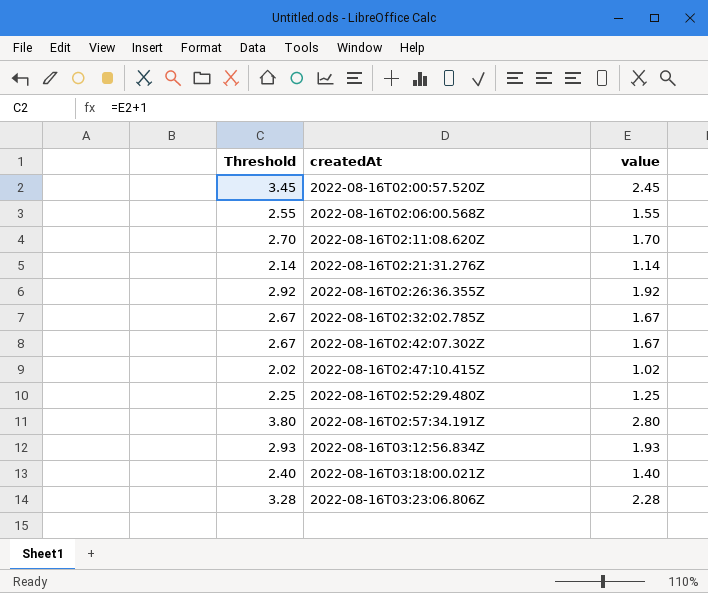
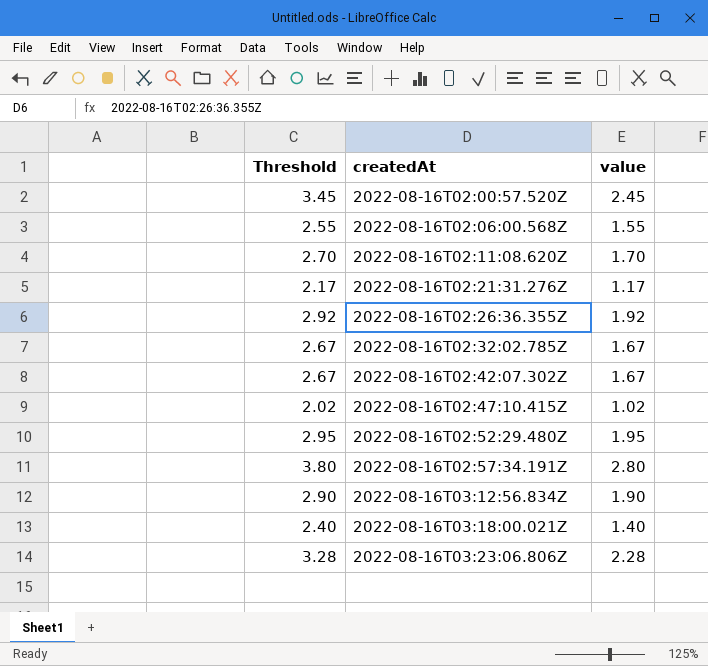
2022-08-16T02:21:31.276Z | Threshold: 2.14 -> 2.17
2022-08-16T02:21:31.276Z | value: 1.14 -> 1.17
2022-08-16T02:52:29.480Z | Threshold: 2.25 -> 2.95
2022-08-16T02:52:29.480Z | value: 1.25 -> 1.95
2022-08-16T03:12:56.834Z | Threshold: 2.93 -> 2.90
2022-08-16T03:12:56.834Z | value: 1.93 -> 1.90

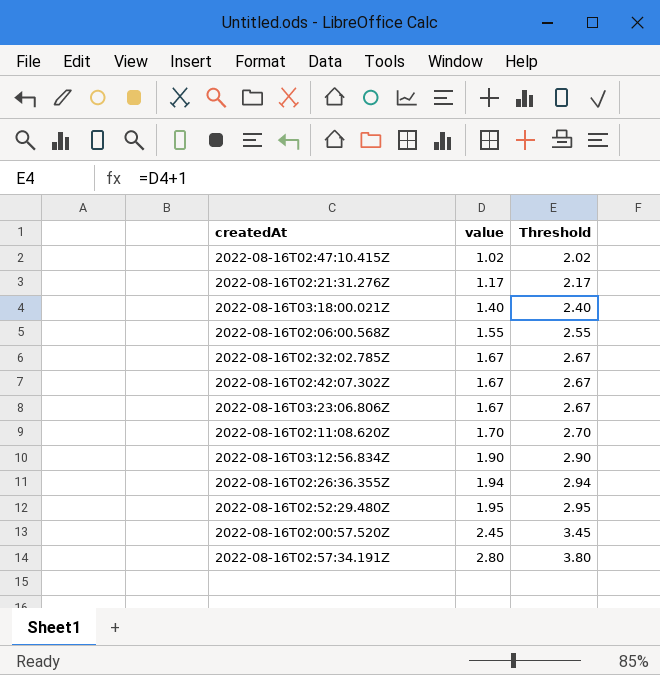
row order: createdAt ascending -> value ascending
column Threshold | position: 1 -> 3
2022-08-16T03:23:06.806Z | value: 2.28 -> 1.67
2022-08-16T03:23:06.806Z | Threshold: 3.28 -> 2.67
2022-08-16T02:26:36.355Z | value: 1.92 -> 1.94
2022-08-16T02:26:36.355Z | Threshold: 2.92 -> 2.94

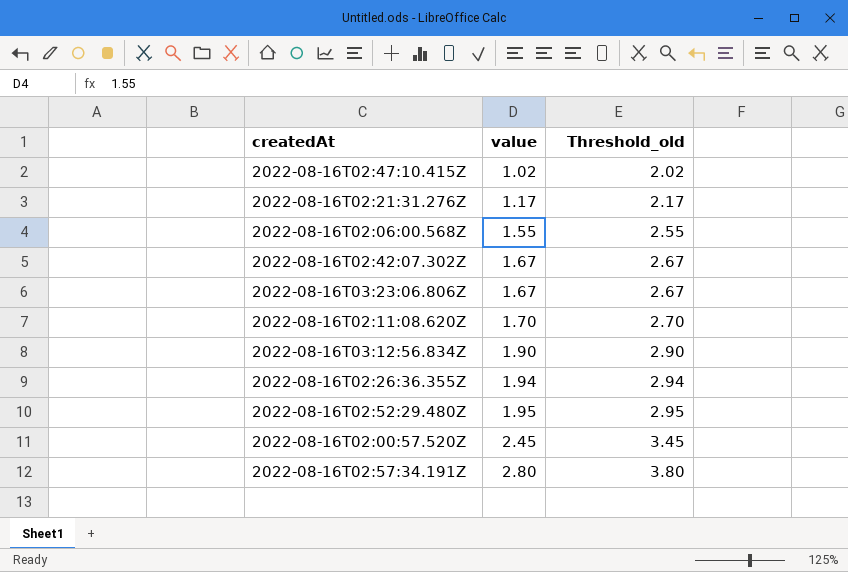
column name: Threshold -> Threshold_old
row 2022-08-16T03:18:00.021Z: 1.40 | 2.40 -> none
row 2022-08-16T02:32:02.785Z: 1.67 | 2.67 -> none

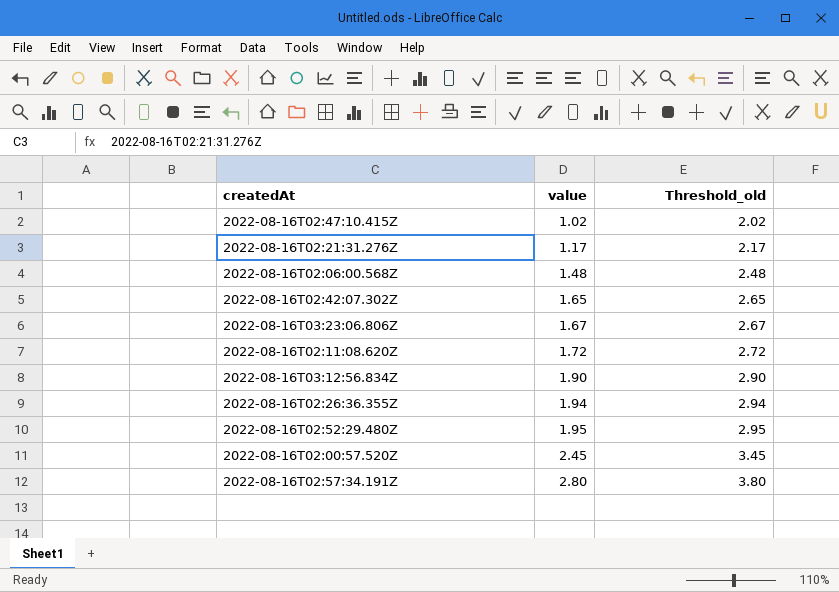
2022-08-16T02:06:00.568Z | value: 1.55 -> 1.48
2022-08-16T02:06:00.568Z | Threshold_old: 2.55 -> 2.48
2022-08-16T02:42:07.302Z | value: 1.67 -> 1.65
2022-08-16T02:42:07.302Z | Threshold_old: 2.67 -> 2.65
2022-08-16T02:11:08.620Z | value: 1.70 -> 1.72
2022-08-16T02:11:08.620Z | Threshold_old: 2.70 -> 2.72

